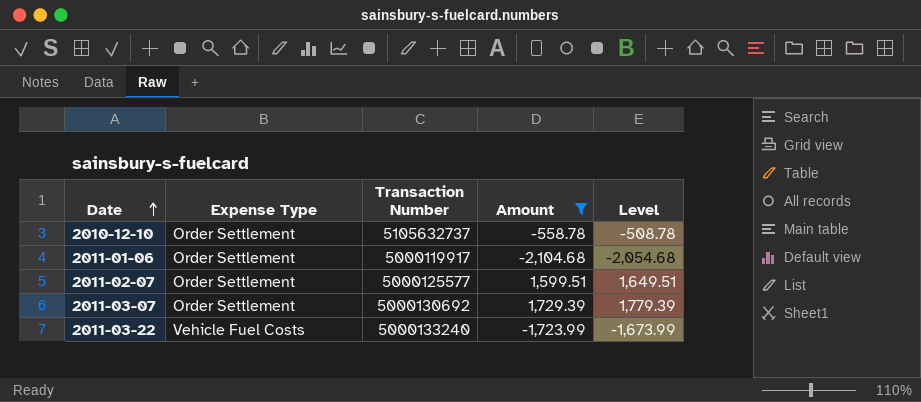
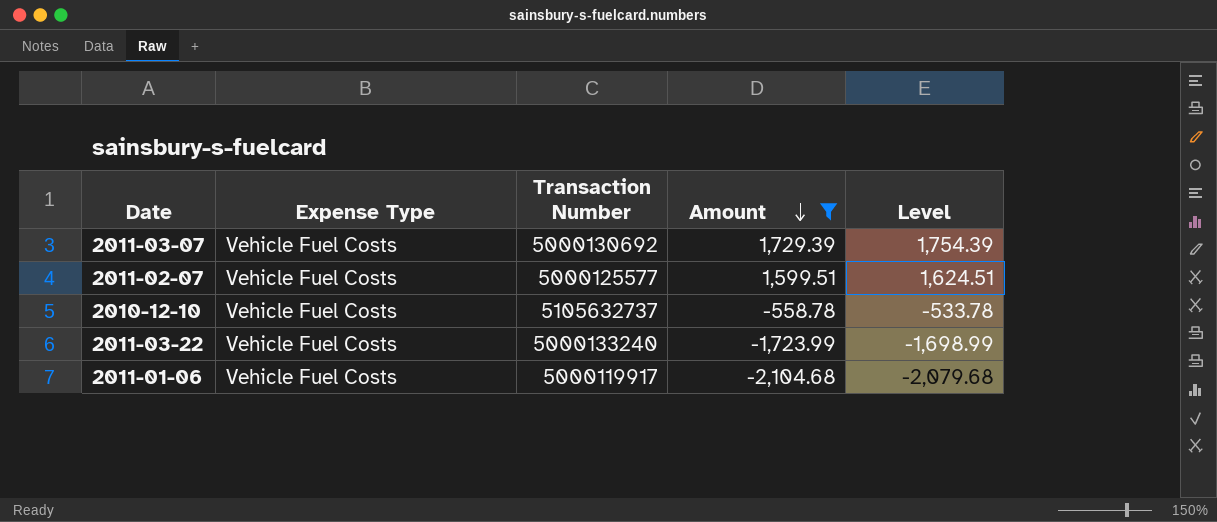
row order: Date ascending -> Amount descending
column Level | formula: [Amount] + 50 -> [Amount] + 25
2011-03-07 | Expense Type: Order Settlement -> Vehicle Fuel Costs
2011-02-07 | Expense Type: Order Settlement -> Vehicle Fuel Costs
2010-12-10 | Expense Type: Order Settlement -> Vehicle Fuel Costs
2011-01-06 | Expense Type: Order Settlement -> Vehicle Fuel Costs

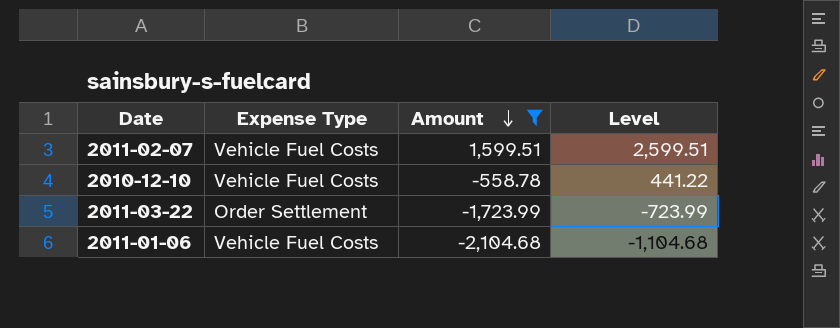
column Transaction Number | position: 3 -> none
column Level | formula: [Amount] + 25 -> [Amount] + 1000
row 2011-03-07: Vehicle Fuel Costs | 5000130692 | 1,729.39 | 1,754.39 -> none
2011-03-22 | Expense Type: Vehicle Fuel Costs -> Order Settlement

